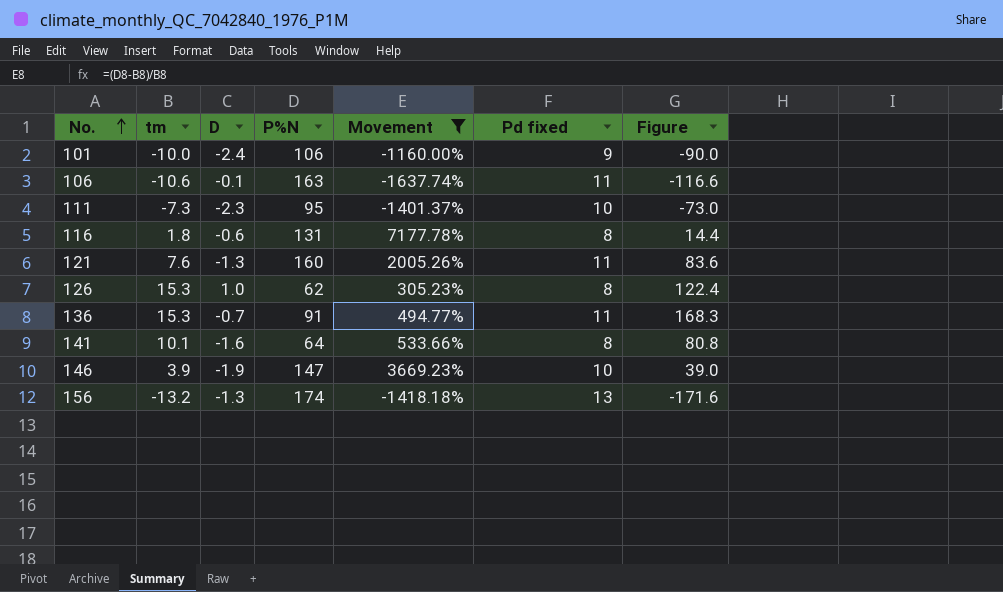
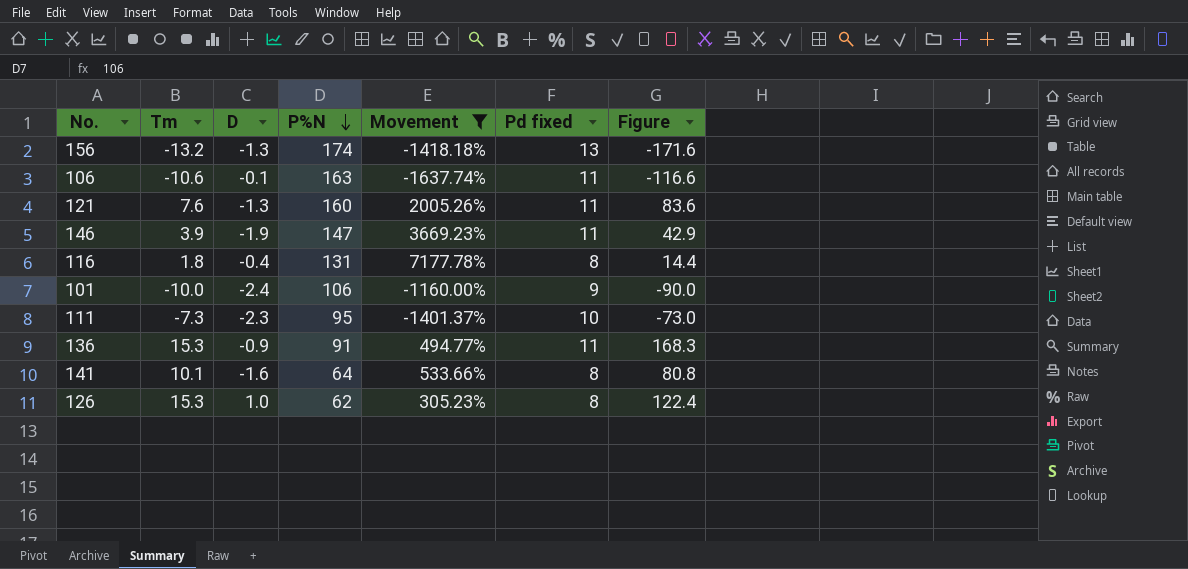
row order: No. ascending -> P%N descending
column name: tm -> Tm
146 | Pd fixed: 10 -> 11
146 | Figure: 39.0 -> 42.9
116 | D: -0.6 -> -0.4
136 | D: -0.7 -> -0.9

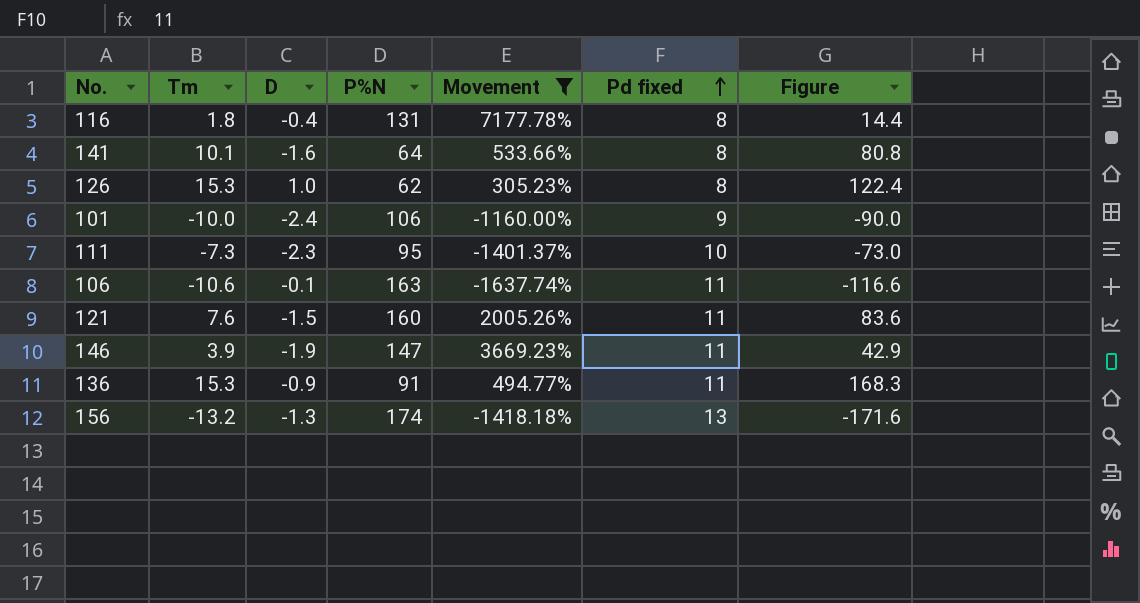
row order: P%N descending -> Pd fixed ascending
121 | D: -1.3 -> -1.5

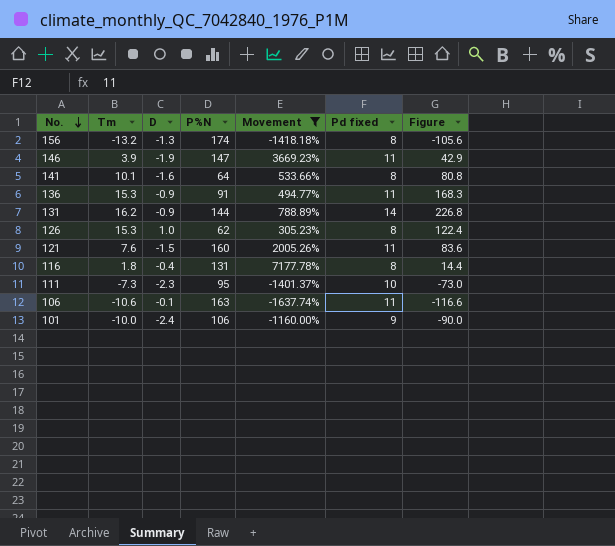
row order: Pd fixed ascending -> No. descending
156 | Pd fixed: 13 -> 8
156 | Figure: -171.6 -> -105.6
row 131: none -> 16.2 | -0.9 | 144 | 788.89% | 14 | 226.8

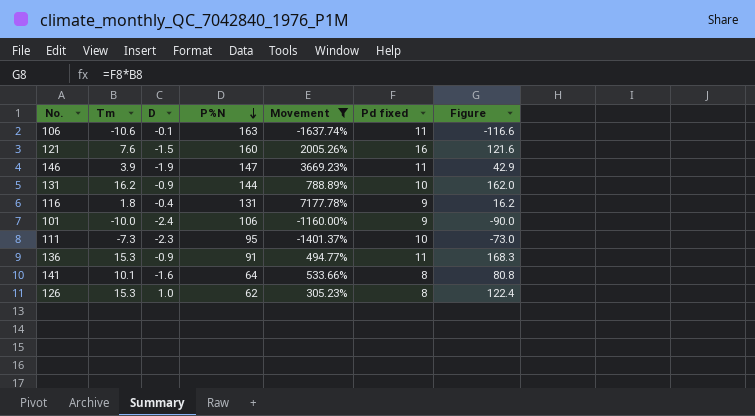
row order: No. descending -> P%N descending
row 156: -13.2 | -1.3 | 174 | -1418.18% | 8 | -105.6 -> none
121 | Pd fixed: 11 -> 16
121 | Figure: 83.6 -> 121.6
131 | Pd fixed: 14 -> 10
131 | Figure: 226.8 -> 162.0
116 | Pd fixed: 8 -> 9
116 | Figure: 14.4 -> 16.2

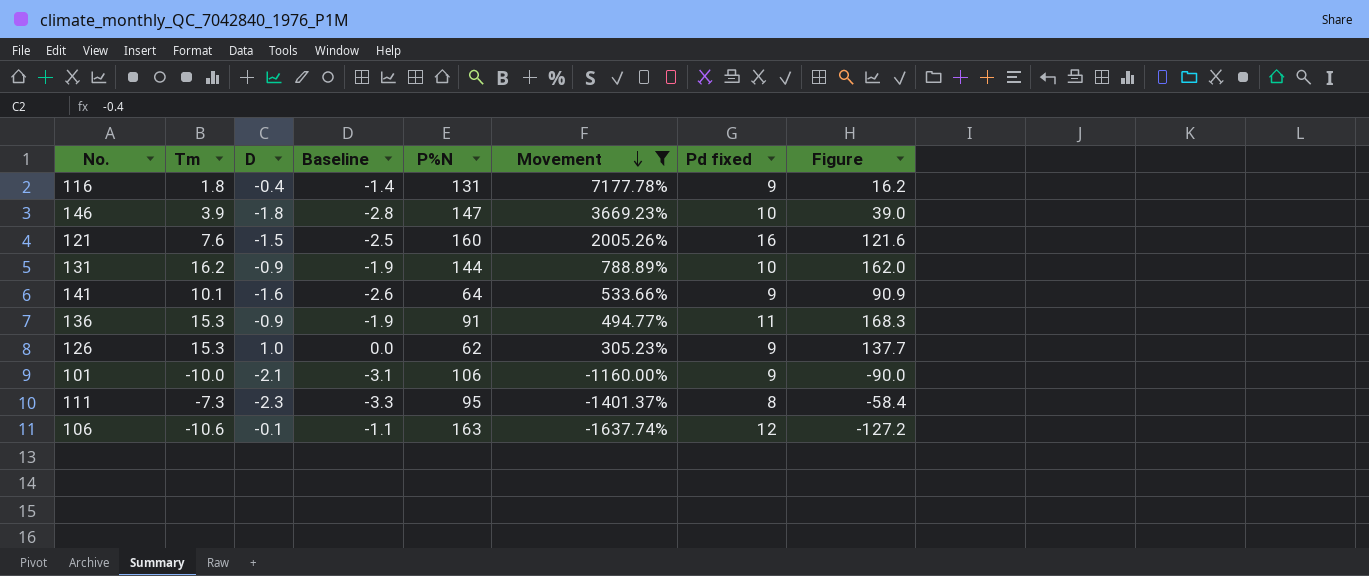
row order: P%N descending -> Movement descending
column Baseline | formula: none -> [D] - 1
146 | D: -1.9 -> -1.8
146 | Pd fixed: 11 -> 10
146 | Figure: 42.9 -> 39.0
141 | Pd fixed: 8 -> 9
141 | Figure: 80.8 -> 90.9
126 | Pd fixed: 8 -> 9
126 | Figure: 122.4 -> 137.7
101 | D: -2.4 -> -2.1
111 | Pd fixed: 10 -> 8
111 | Figure: -73.0 -> -58.4
106 | Pd fixed: 11 -> 12
106 | Figure: -116.6 -> -127.2

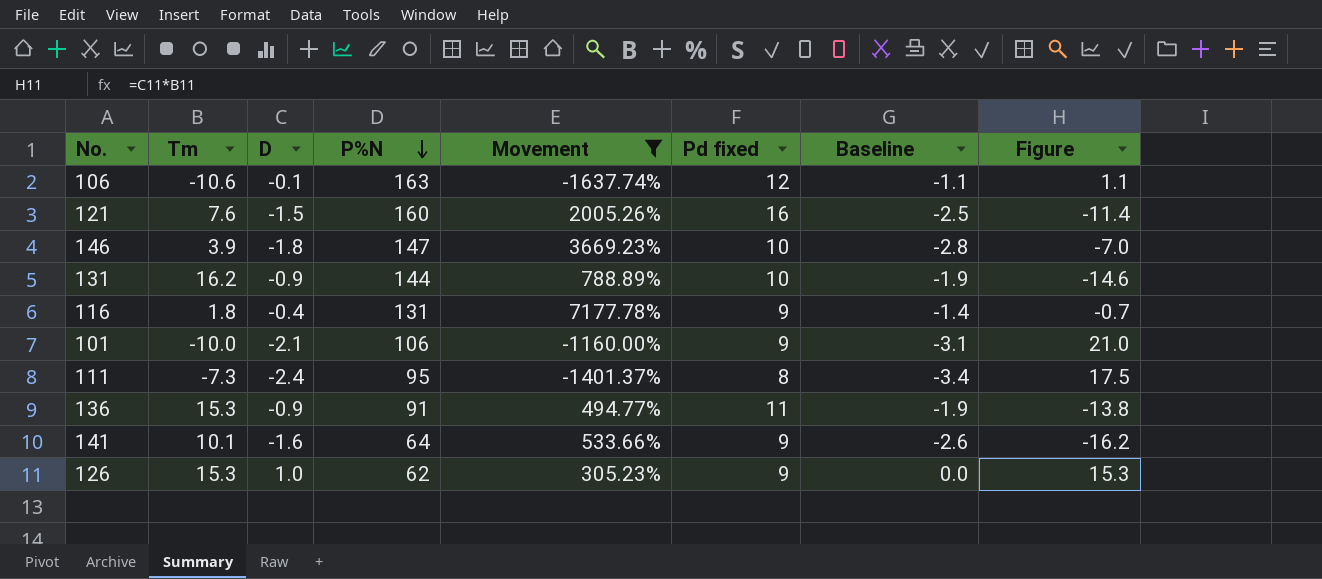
row order: Movement descending -> P%N descending
column Baseline | position: 4 -> 7
column Figure | formula: [Tm] * [Pd fixed] -> [Tm] * [D]
111 | D: -2.3 -> -2.4
111 | Baseline: -3.3 -> -3.4

